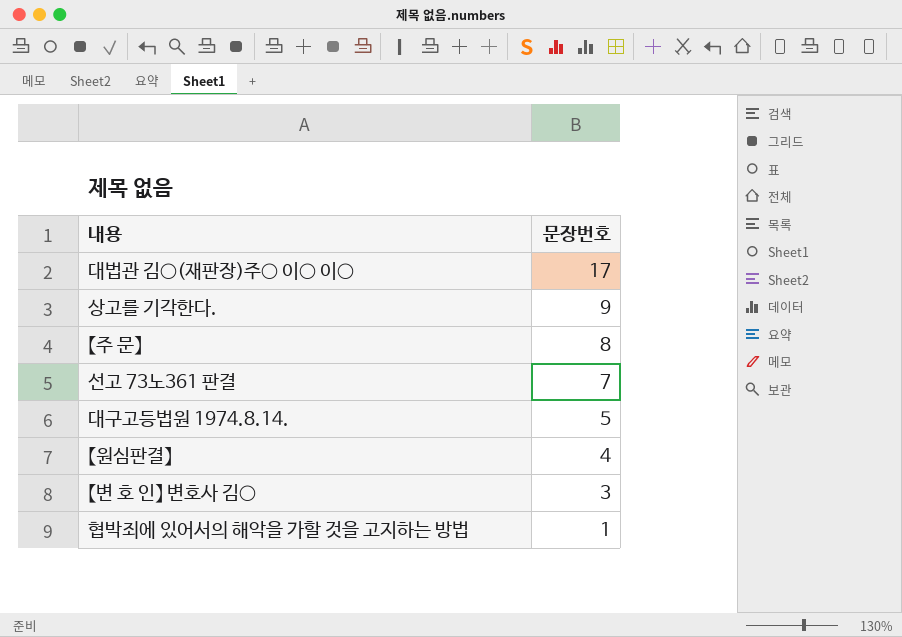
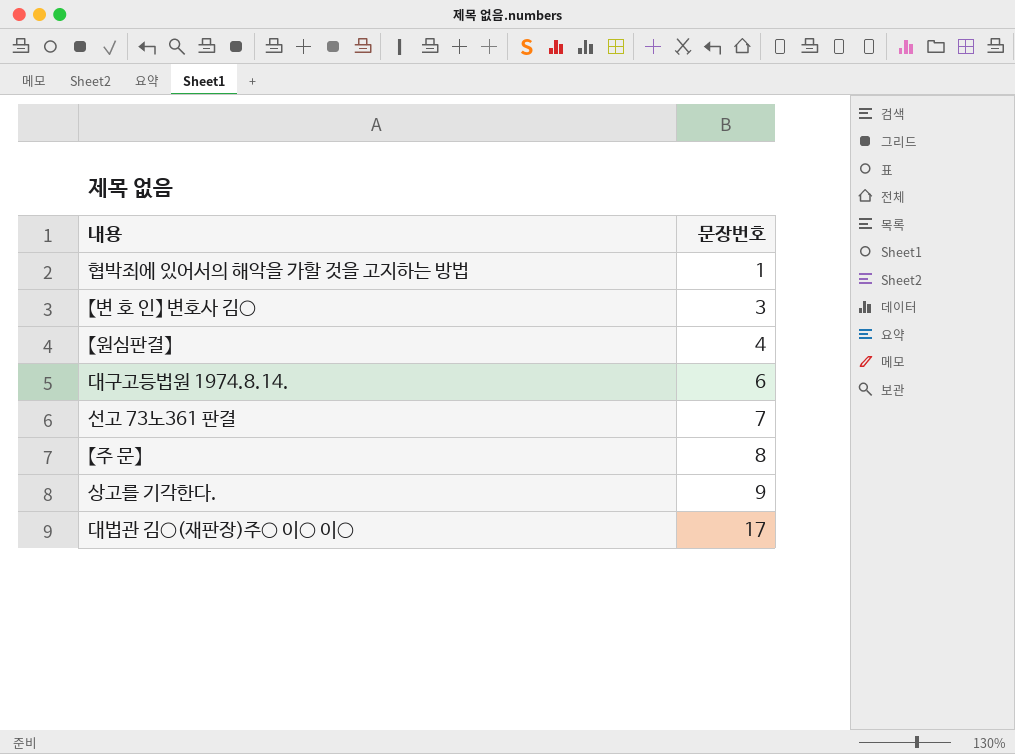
row order: 문장번호 descending -> 문장번호 ascending
대구고등법원 1974.8.14. | 문장번호: 5 -> 6

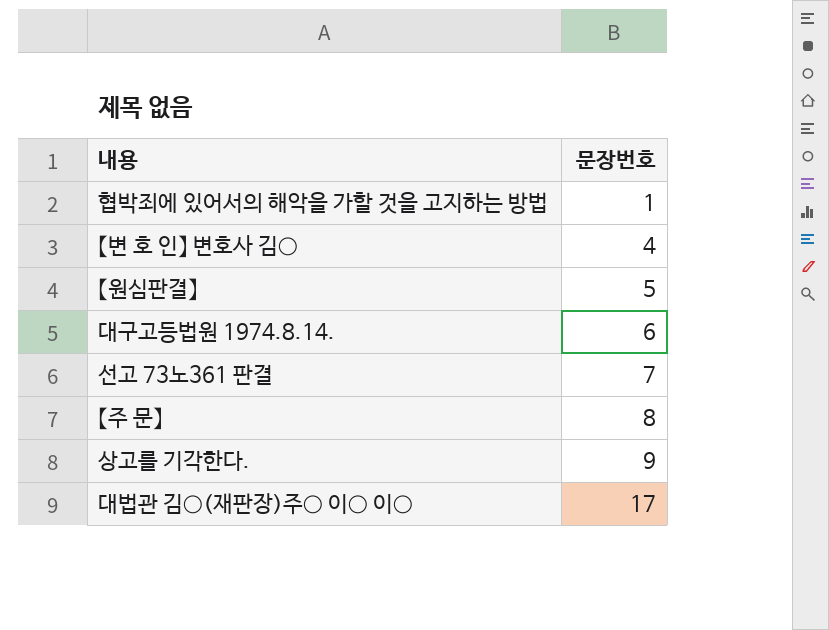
【변 호 인】 변호사 김○ | 문장번호: 3 -> 4
【원심판결】 | 문장번호: 4 -> 5

